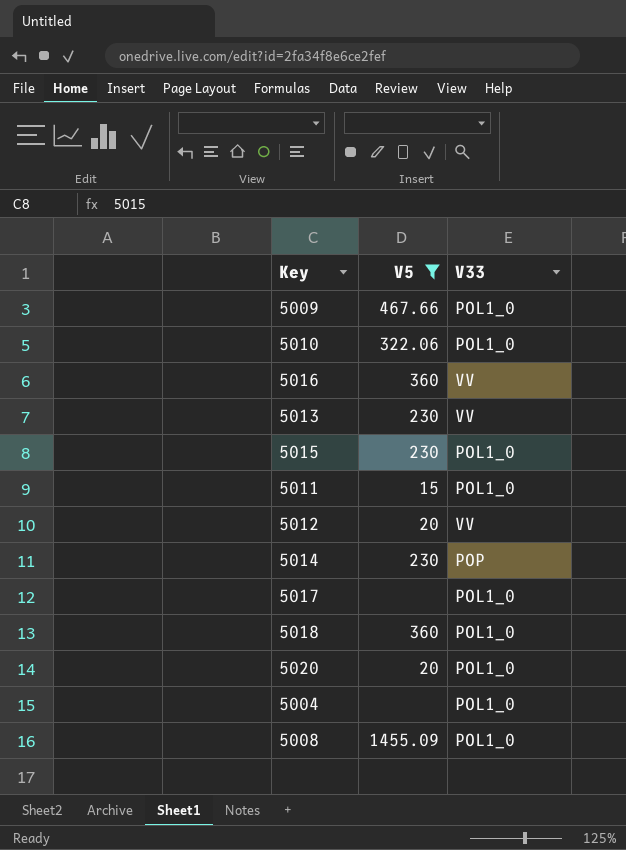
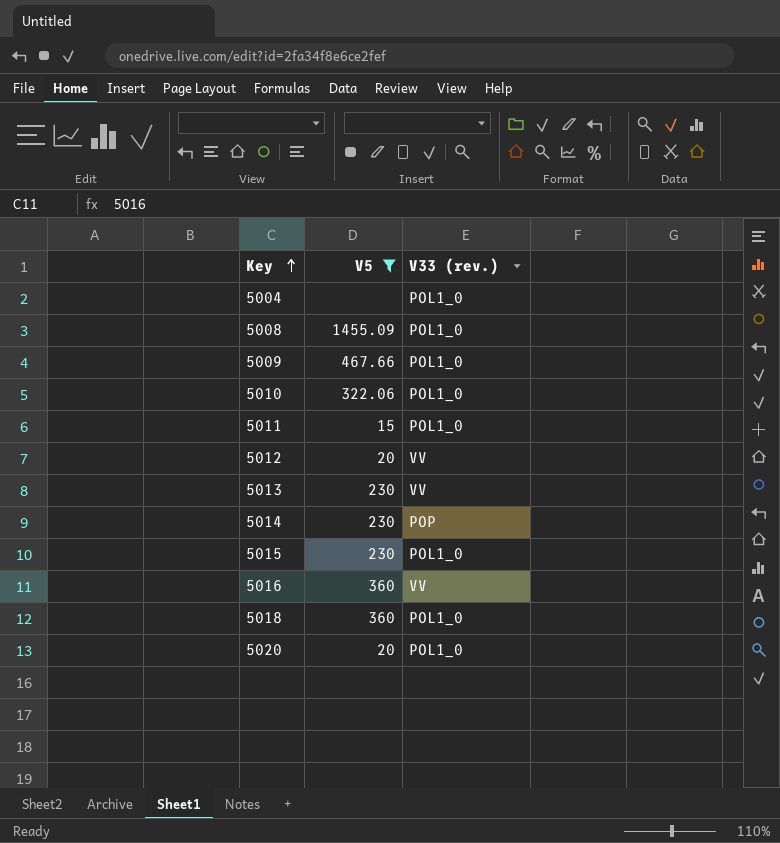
row order: none -> Key ascending
column name: V33 -> V33 (rev.)
row 5017: none | POL1_0 -> none

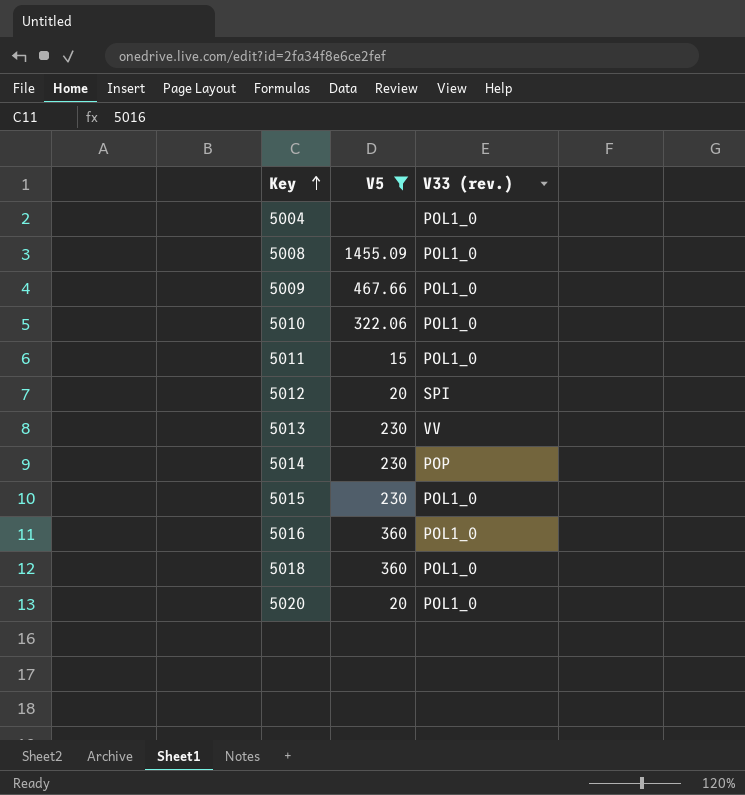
5012 | V33 (rev.): VV -> SPI
5016 | V33 (rev.): VV -> POL1_0

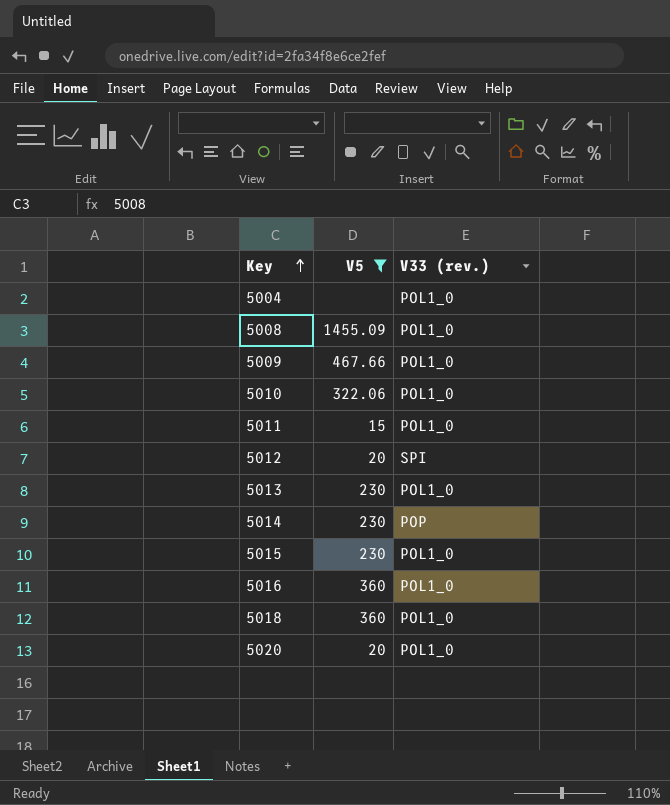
5013 | V33 (rev.): VV -> POL1_0

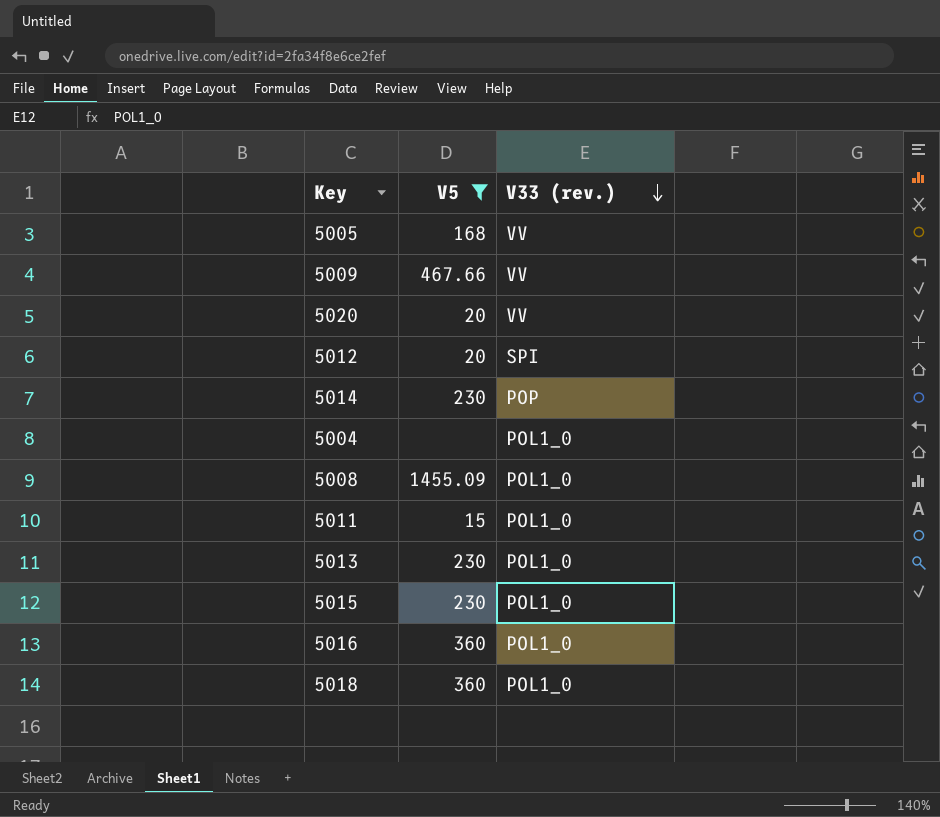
row order: Key ascending -> V33 (rev.) descending
row 5010: 322.06 | POL1_0 -> none
row 5005: none -> 168 | VV
5009 | V33 (rev.): POL1_0 -> VV
5020 | V33 (rev.): POL1_0 -> VV

